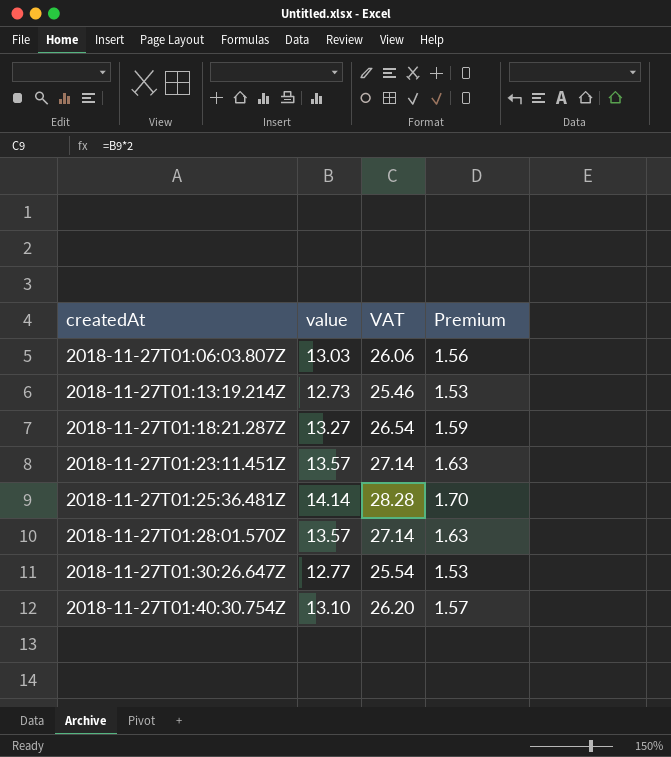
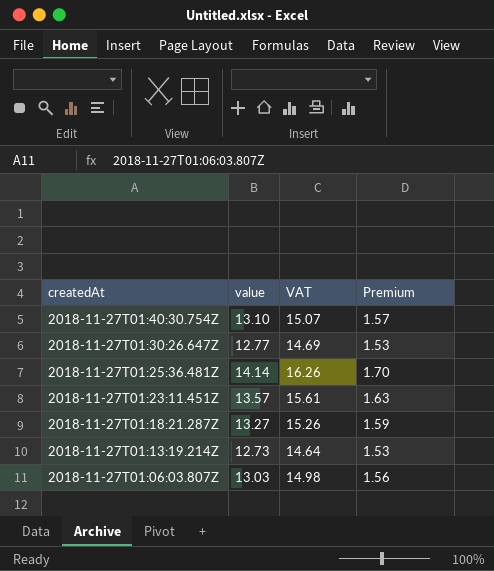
row order: createdAt ascending -> createdAt descending
column VAT | formula: [value] * 2 -> [value] * 1.15
row 2018-11-27T01:28:01.570Z: 13.57 | 27.14 | 1.63 -> none

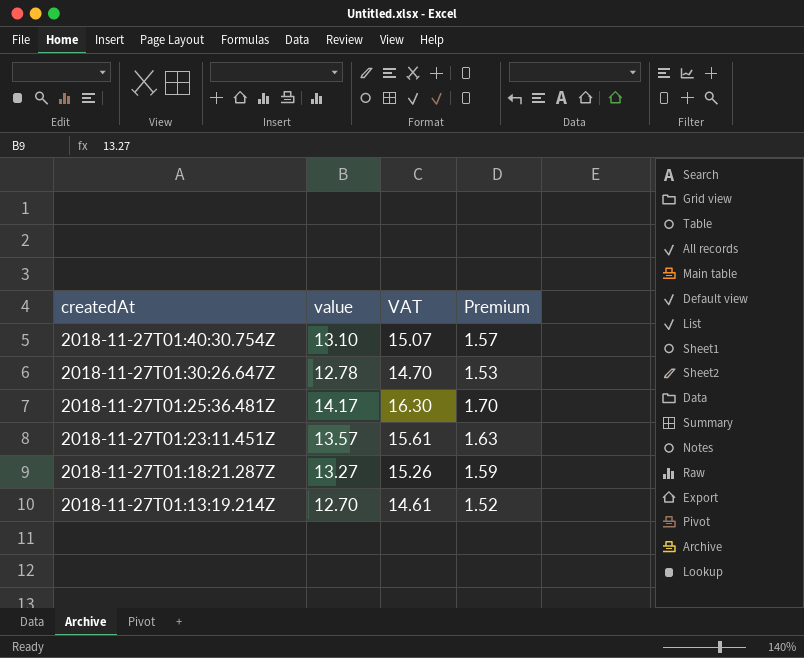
row 2018-11-27T01:06:03.807Z: 13.03 | 14.98 | 1.56 -> none
2018-11-27T01:30:26.647Z | value: 12.77 -> 12.78
2018-11-27T01:30:26.647Z | VAT: 14.69 -> 14.70
2018-11-27T01:25:36.481Z | value: 14.14 -> 14.17
2018-11-27T01:25:36.481Z | VAT: 16.26 -> 16.30
2018-11-27T01:13:19.214Z | value: 12.73 -> 12.70
2018-11-27T01:13:19.214Z | VAT: 14.64 -> 14.61
2018-11-27T01:13:19.214Z | Premium: 1.53 -> 1.52

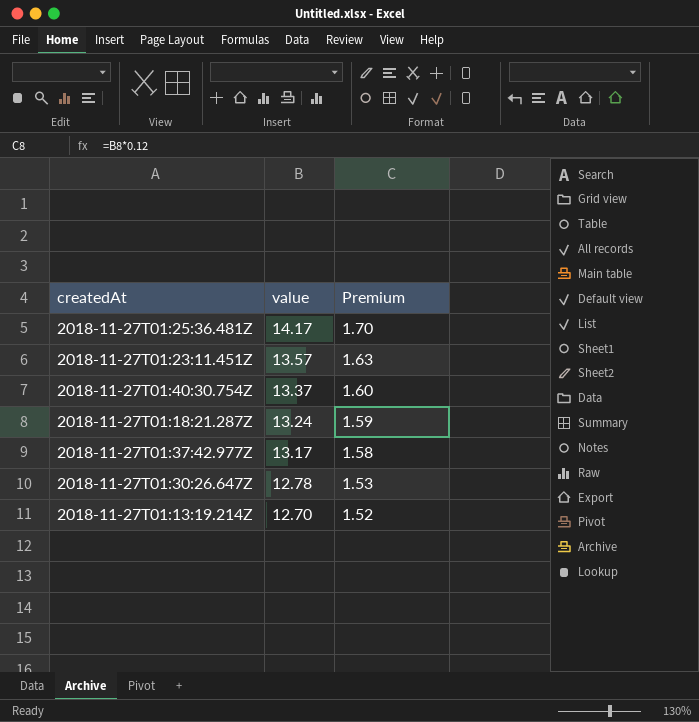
row order: createdAt descending -> value descending
column VAT | formula: [value] * 1.15 -> none
2018-11-27T01:40:30.754Z | value: 13.10 -> 13.37
2018-11-27T01:40:30.754Z | Premium: 1.57 -> 1.60
2018-11-27T01:18:21.287Z | value: 13.27 -> 13.24
row 2018-11-27T01:37:42.977Z: none -> 13.17 | 1.58

